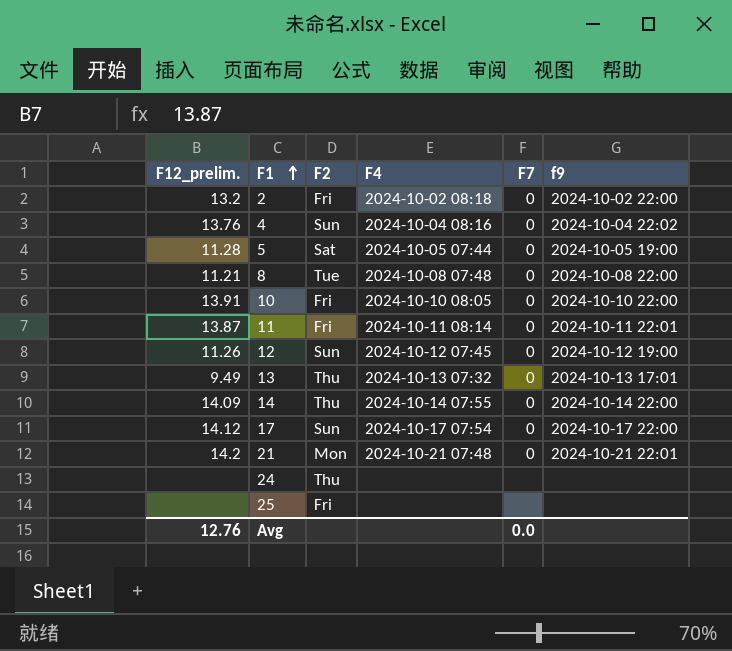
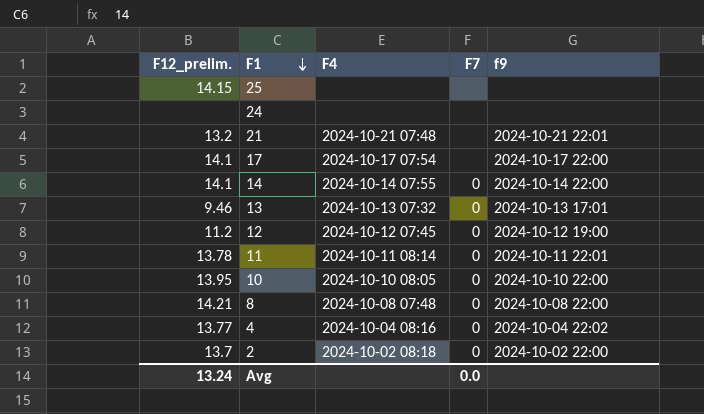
row order: F1 ascending -> F1 descending
column F2 | position: 3 -> none
row 5: 11.28 | Sat | 2024-10-05 07:44 | 0 | 2024-10-05 19:00 -> none
25 | F12_prelim.: none -> 14.15
21 | F12_prelim.: 14.2 -> 13.2
21 | F7: 0 -> none
17 | F12_prelim.: 14.12 -> 14.1
17 | F7: 0 -> none
14 | F12_prelim.: 14.09 -> 14.1
13 | F12_prelim.: 9.49 -> 9.46
12 | F12_prelim.: 11.26 -> 11.2
11 | F12_prelim.: 13.87 -> 13.78
10 | F12_prelim.: 13.91 -> 13.95
8 | F12_prelim.: 11.21 -> 14.21
4 | F12_prelim.: 13.76 -> 13.77
2 | F12_prelim.: 13.2 -> 13.7
Avg | F12_prelim.: 12.76 -> 13.24

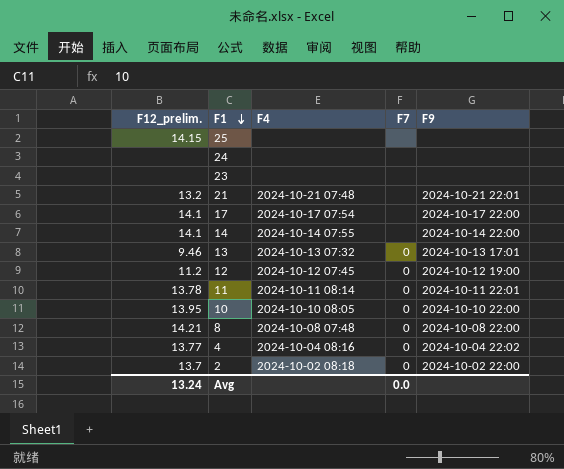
column name: f9 -> F9
row 23: none -> none | none | none | none
14 | F7: 0 -> none

